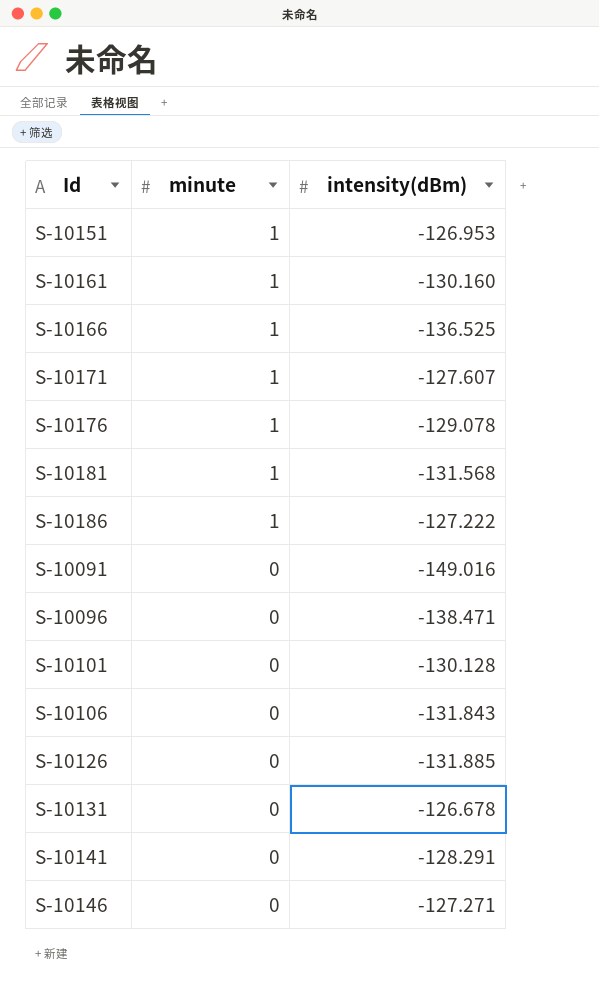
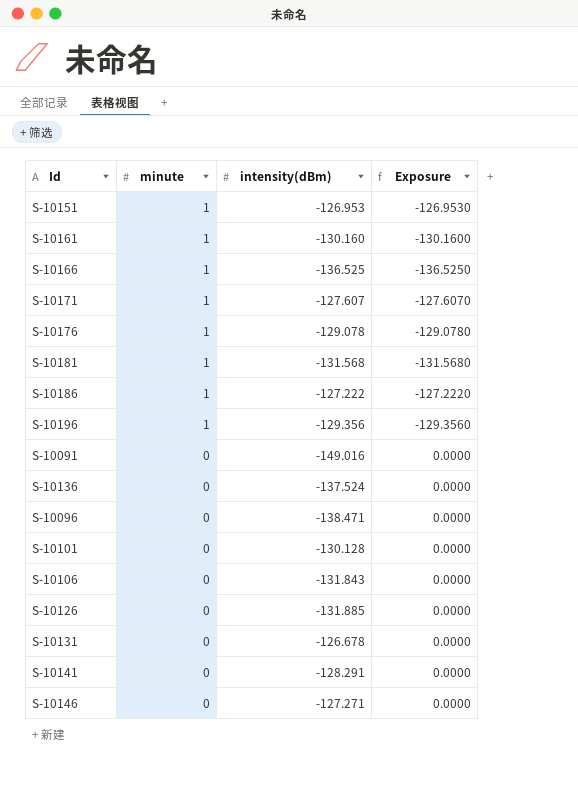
column Exposure | formula: none -> [minute] * [intensity(dBm)]
row S-10196: none -> 1 | -129.356 | -129.3560
row S-10136: none -> 0 | -137.524 | 0.0000

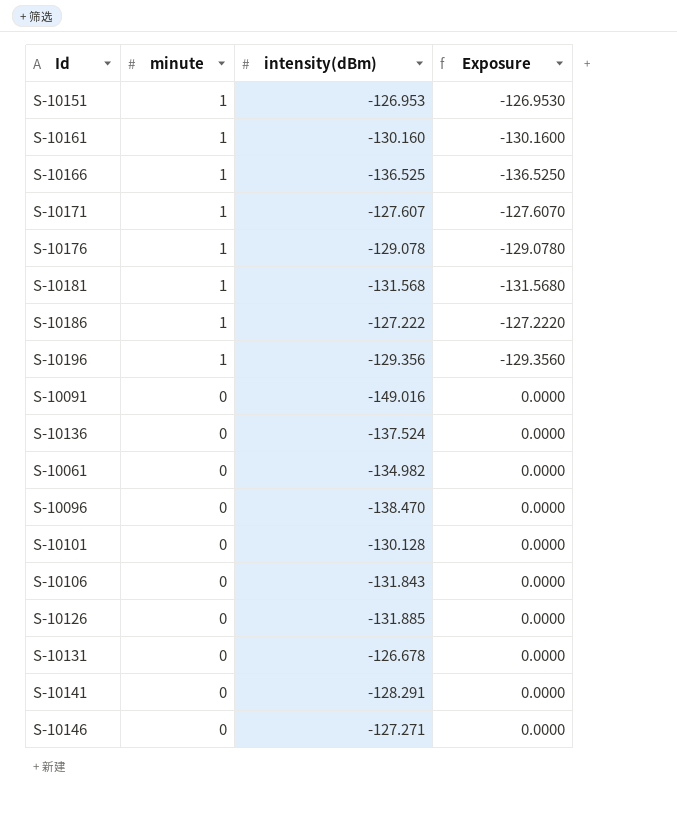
row S-10061: none -> 0 | -134.982 | 0.0000
S-10096 | intensity(dBm): -138.471 -> -138.470

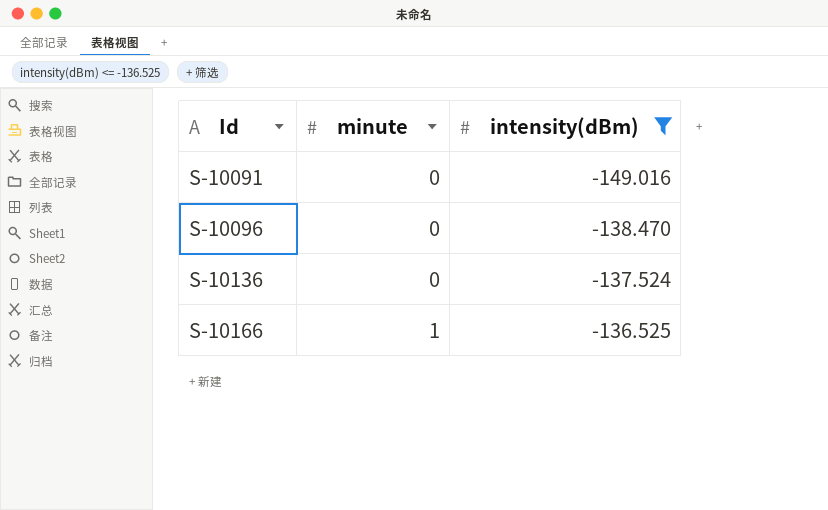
filter: none -> intensity(dBm) <= -136.525
row order: minute descending -> Id ascending
column Exposure | formula: [minute] * [intensity(dBm)] -> none

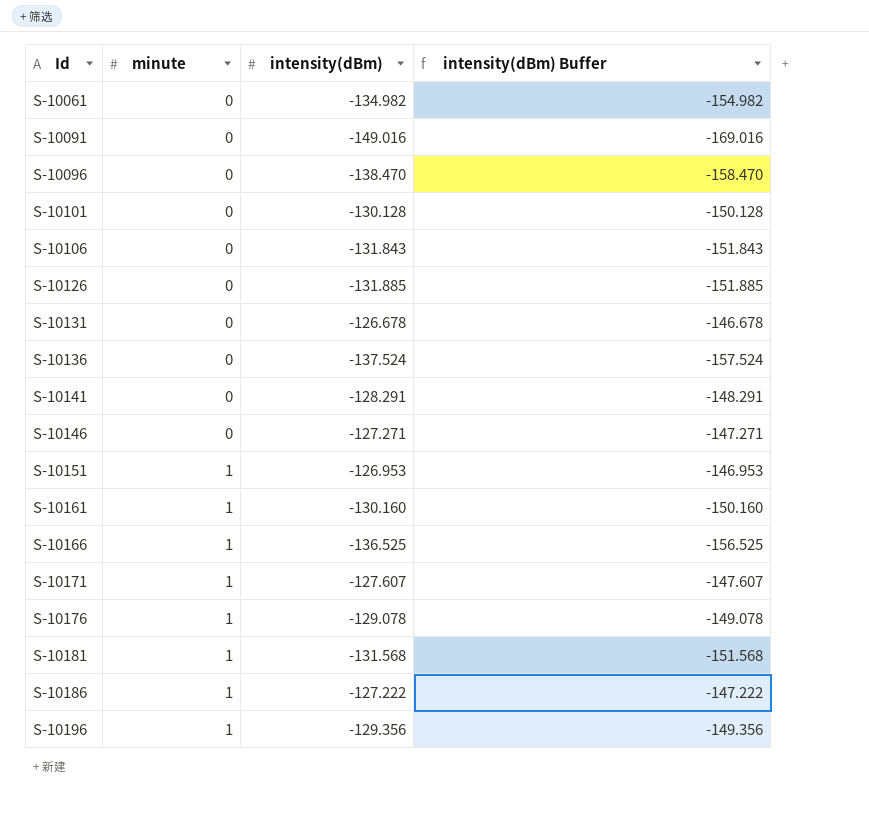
filter: intensity(dBm) <= -136.525 -> none
column intensity(dBm) Buffer | formula: none -> [intensity(dBm)] - 20

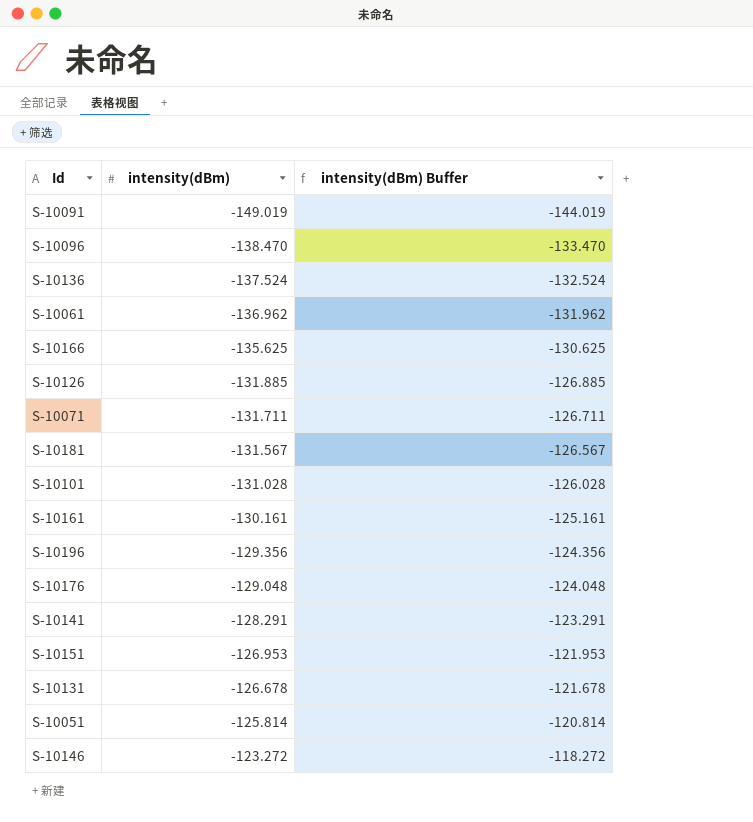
row order: Id ascending -> intensity(dBm) ascending
column minute | position: 2 -> none
column intensity(dBm) Buffer | formula: [intensity(dBm)] - 20 -> [intensity(dBm)] + 5
row S-10106: 0 | -131.843 | -151.843 -> none
row S-10171: 1 | -127.607 | -147.607 -> none
row S-10186: 1 | -127.222 | -147.222 -> none
S-10091 | intensity(dBm): -149.016 -> -149.019
S-10061 | intensity(dBm): -134.982 -> -136.962
S-10166 | intensity(dBm): -136.525 -> -135.625
row S-10071: none -> -131.711 | -126.711
S-10181 | intensity(dBm): -131.568 -> -131.567
S-10101 | intensity(dBm): -130.128 -> -131.028
S-10161 | intensity(dBm): -130.160 -> -130.161
S-10176 | intensity(dBm): -129.078 -> -129.048
row S-10051: none -> -125.814 | -120.814
S-10146 | intensity(dBm): -127.271 -> -123.272

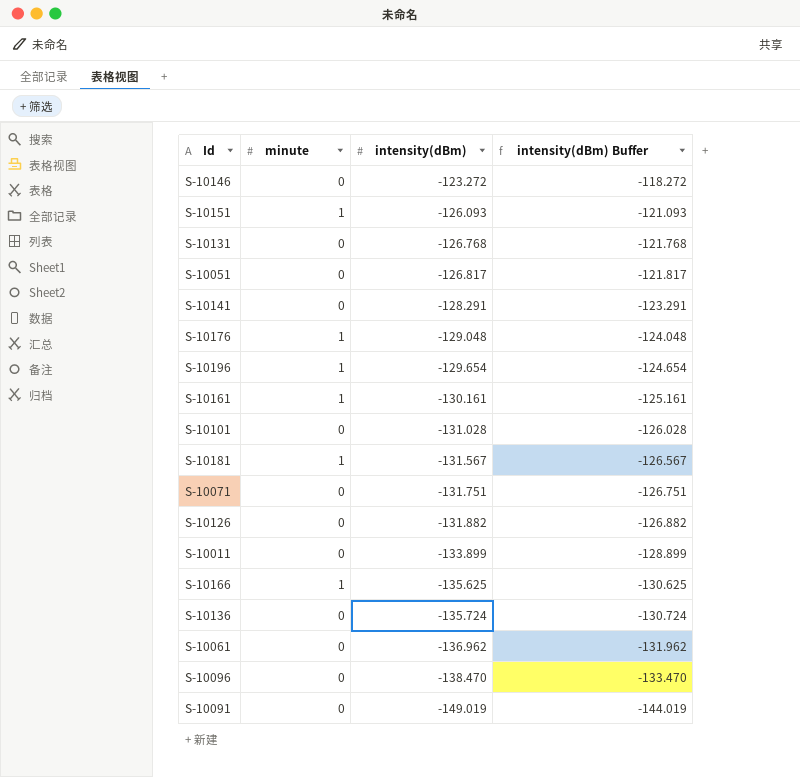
row order: intensity(dBm) ascending -> intensity(dBm) descending
column minute | position: none -> 2
S-10151 | intensity(dBm): -126.953 -> -126.093
S-10151 | intensity(dBm) Buffer: -121.953 -> -121.093
S-10131 | intensity(dBm): -126.678 -> -126.768
S-10131 | intensity(dBm) Buffer: -121.678 -> -121.768
S-10051 | intensity(dBm): -125.814 -> -126.817
S-10051 | intensity(dBm) Buffer: -120.814 -> -121.817
S-10196 | intensity(dBm): -129.356 -> -129.654
S-10196 | intensity(dBm) Buffer: -124.356 -> -124.654
S-10071 | intensity(dBm): -131.711 -> -131.751
S-10071 | intensity(dBm) Buffer: -126.711 -> -126.751
S-10126 | intensity(dBm): -131.885 -> -131.882
S-10126 | intensity(dBm) Buffer: -126.885 -> -126.882
row S-10011: none -> 0 | -133.899 | -128.899
S-10136 | intensity(dBm): -137.524 -> -135.724
S-10136 | intensity(dBm) Buffer: -132.524 -> -130.724

